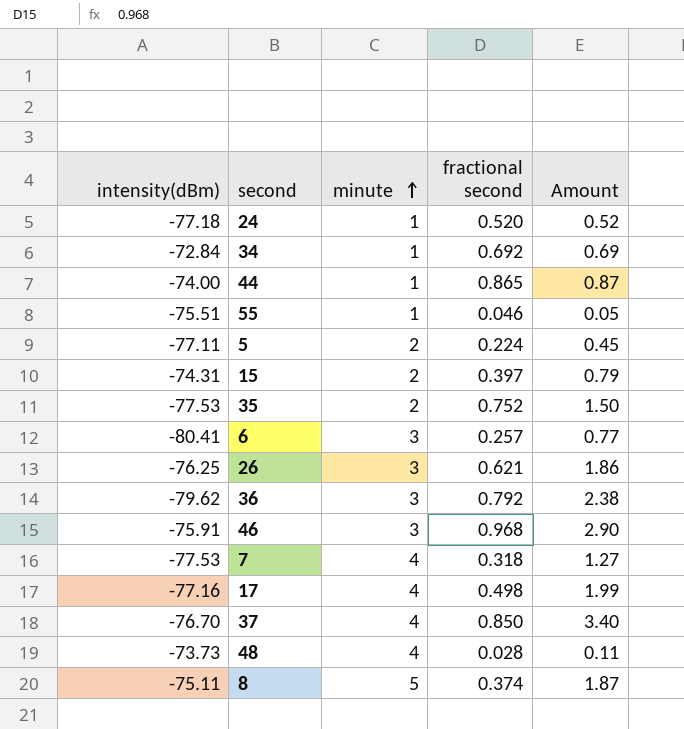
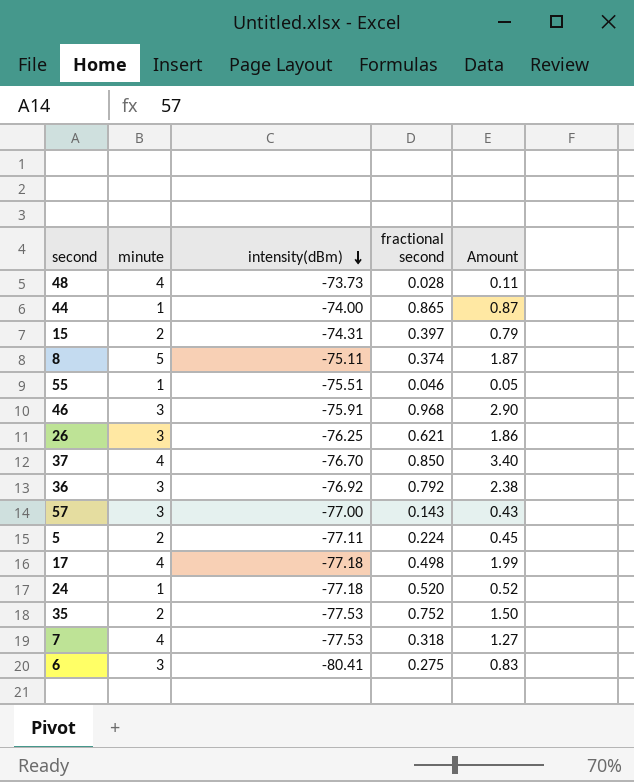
row order: minute ascending -> intensity(dBm) descending
column intensity(dBm) | position: 1 -> 3
row 34: -72.84 | 1 | 0.692 | 0.69 -> none
36 | intensity(dBm): -79.62 -> -76.92
row 57: none -> 3 | -77.00 | 0.143 | 0.43
17 | intensity(dBm): -77.16 -> -77.18
6 | fractional second: 0.257 -> 0.275
6 | Amount: 0.77 -> 0.83

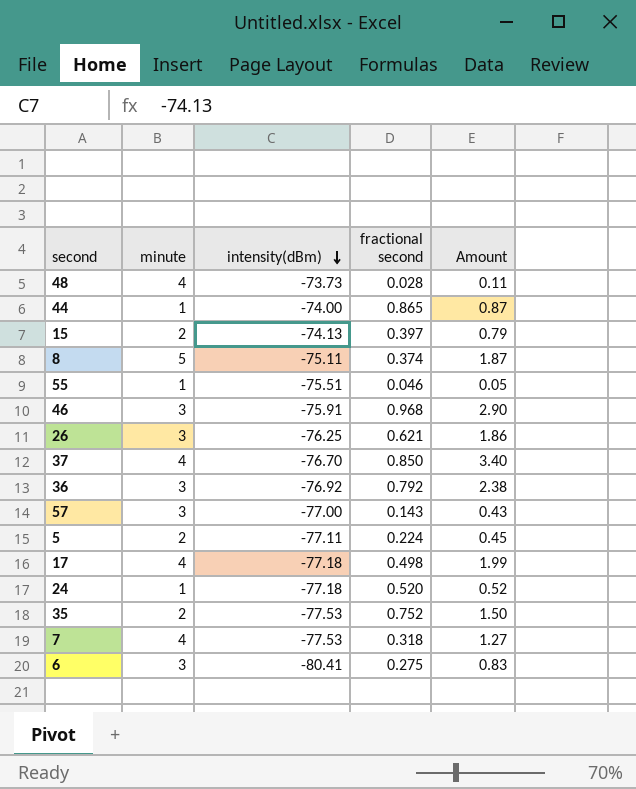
15 | intensity(dBm): -74.31 -> -74.13

